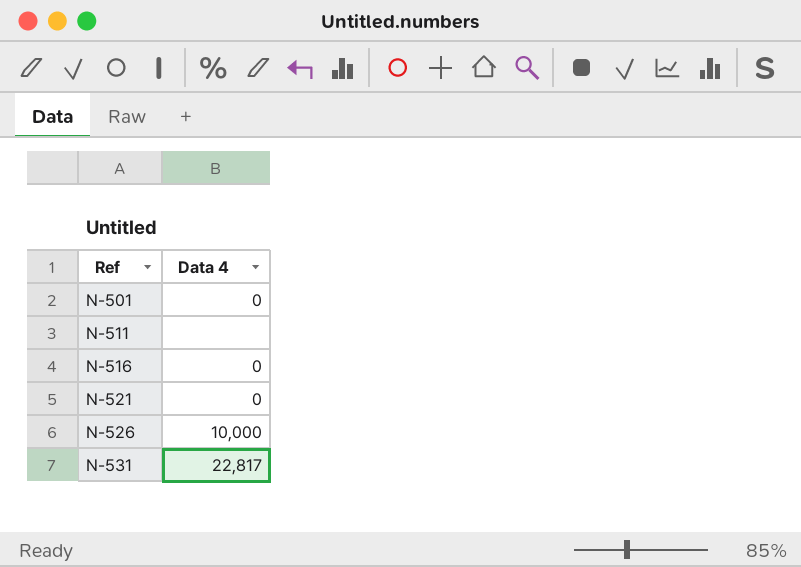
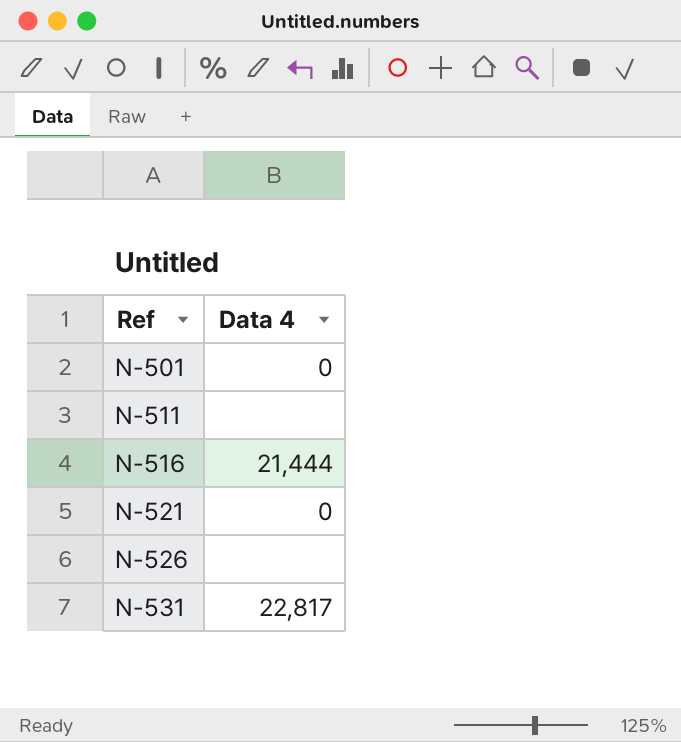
N-516 | Data 4: 0 -> 21,444
N-526 | Data 4: 10,000 -> none

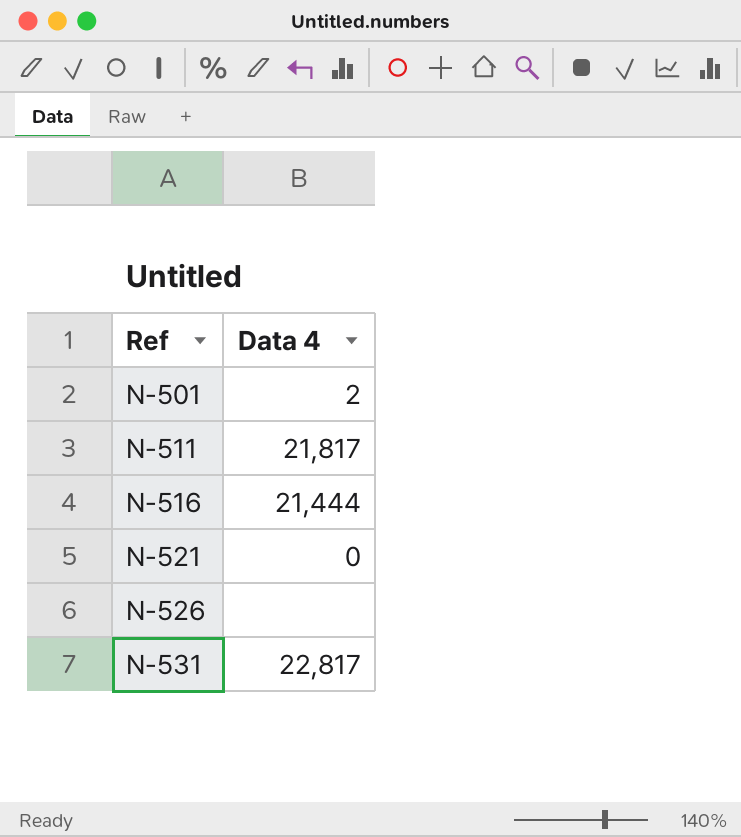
N-501 | Data 4: 0 -> 2
N-511 | Data 4: none -> 21,817

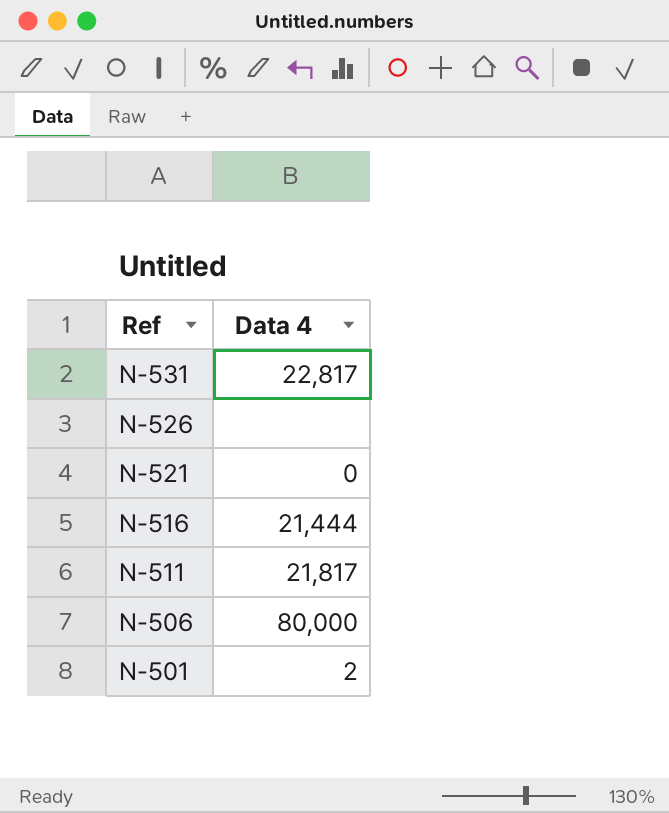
row order: Ref ascending -> Ref descending
row N-506: none -> 80,000

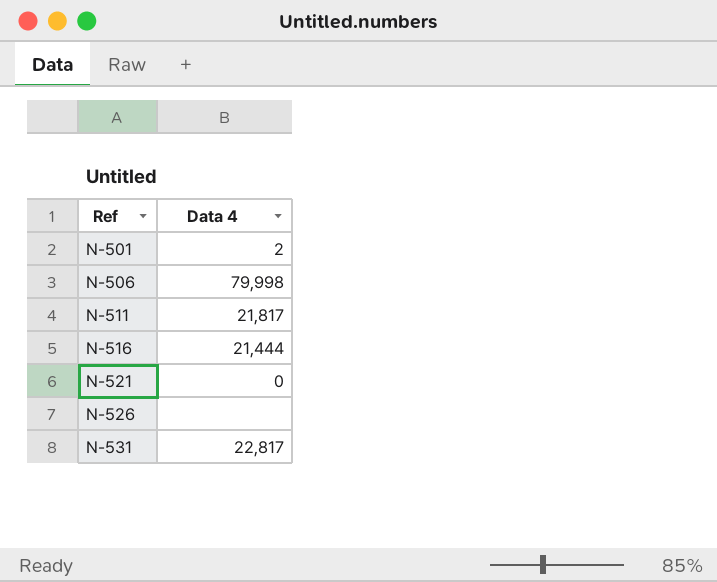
row order: Ref descending -> Ref ascending
N-506 | Data 4: 80,000 -> 79,998

